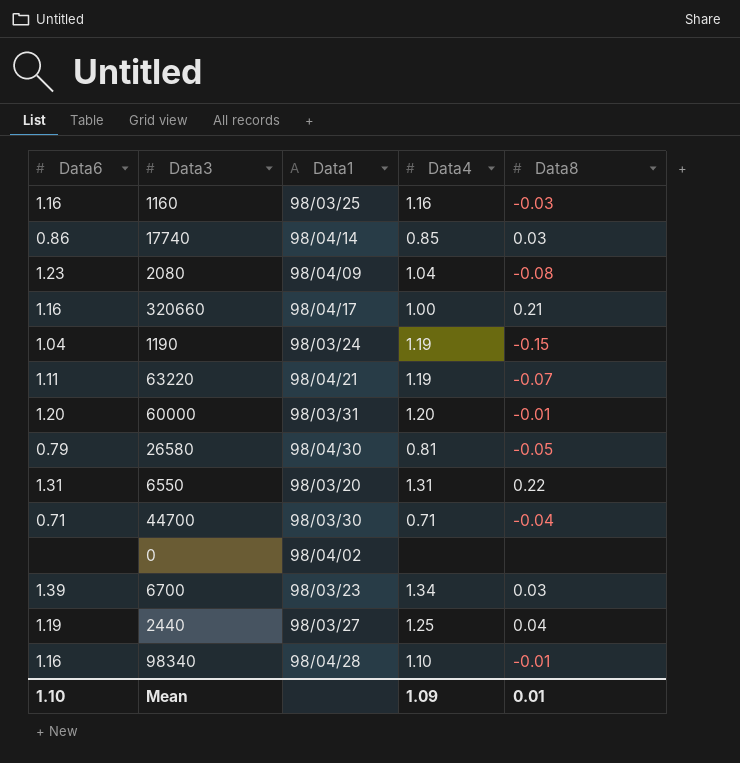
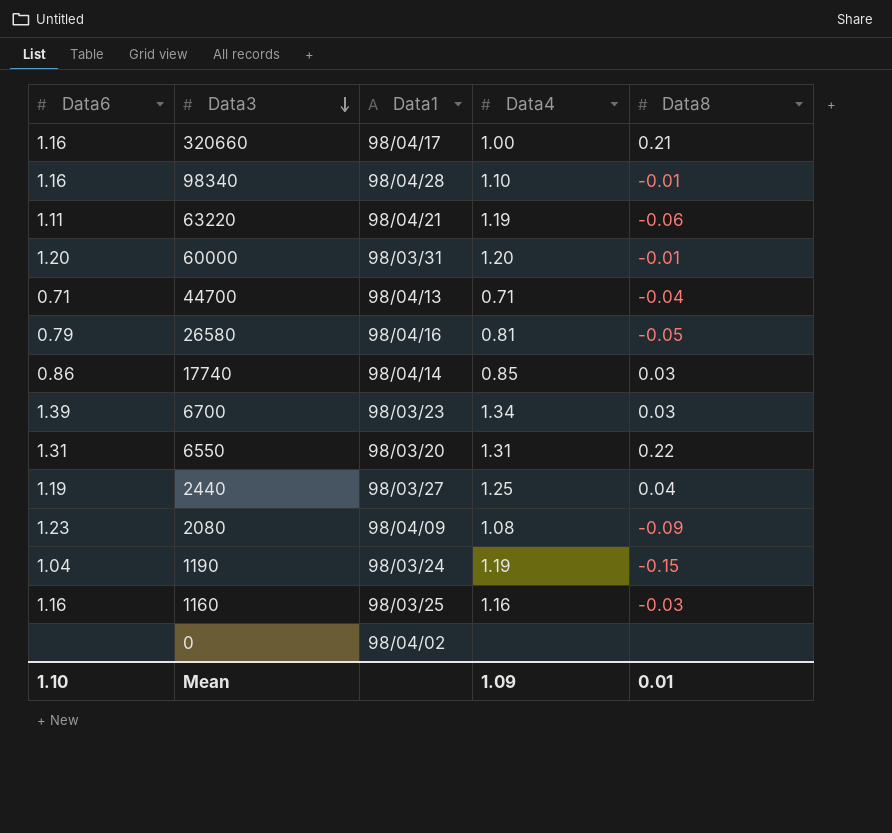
row order: none -> Data3 descending
63220 | Data8: -0.07 -> -0.06
44700 | Data1: 98/03/30 -> 98/04/13
26580 | Data1: 98/04/30 -> 98/04/16
2080 | Data4: 1.04 -> 1.08
2080 | Data8: -0.08 -> -0.09

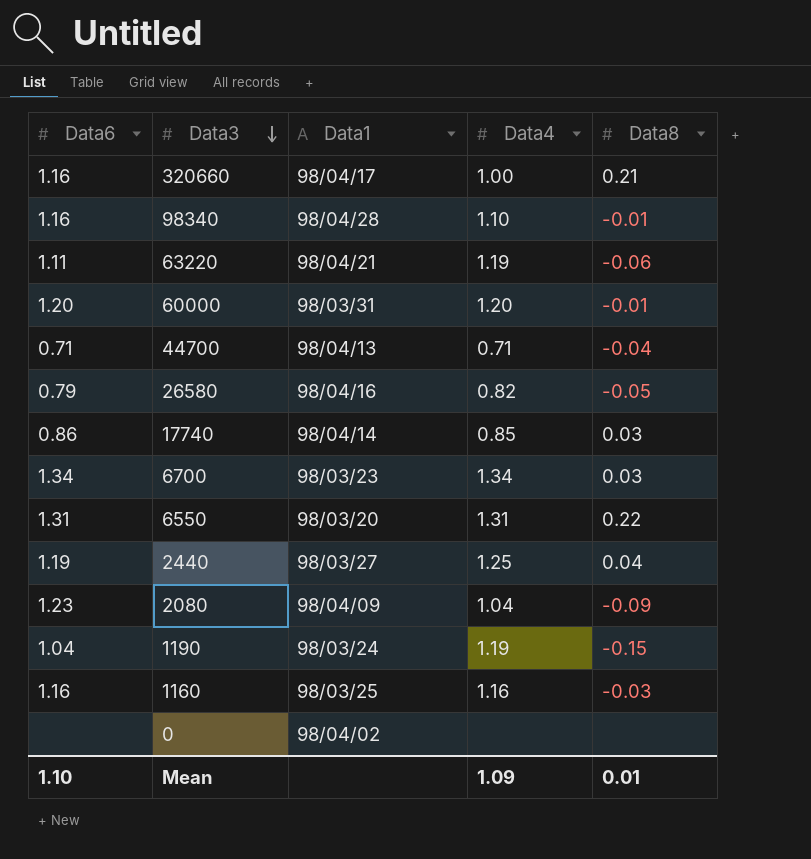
26580 | Data4: 0.81 -> 0.82
6700 | Data6: 1.39 -> 1.34
2080 | Data4: 1.08 -> 1.04

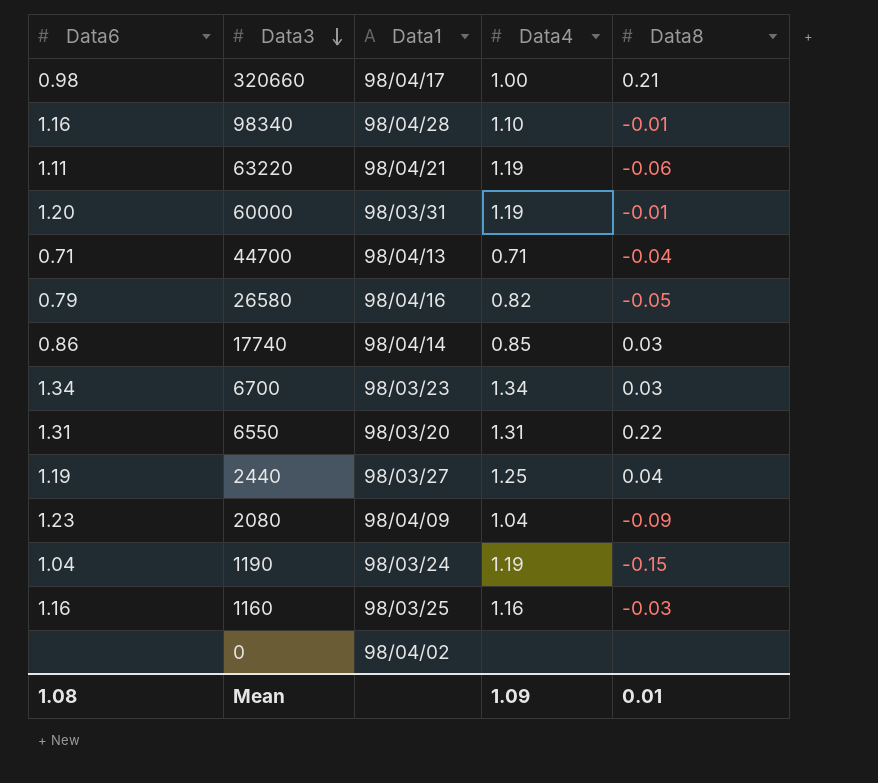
320660 | Data6: 1.16 -> 0.98
60000 | Data4: 1.20 -> 1.19
Mean | Data6: 1.10 -> 1.08

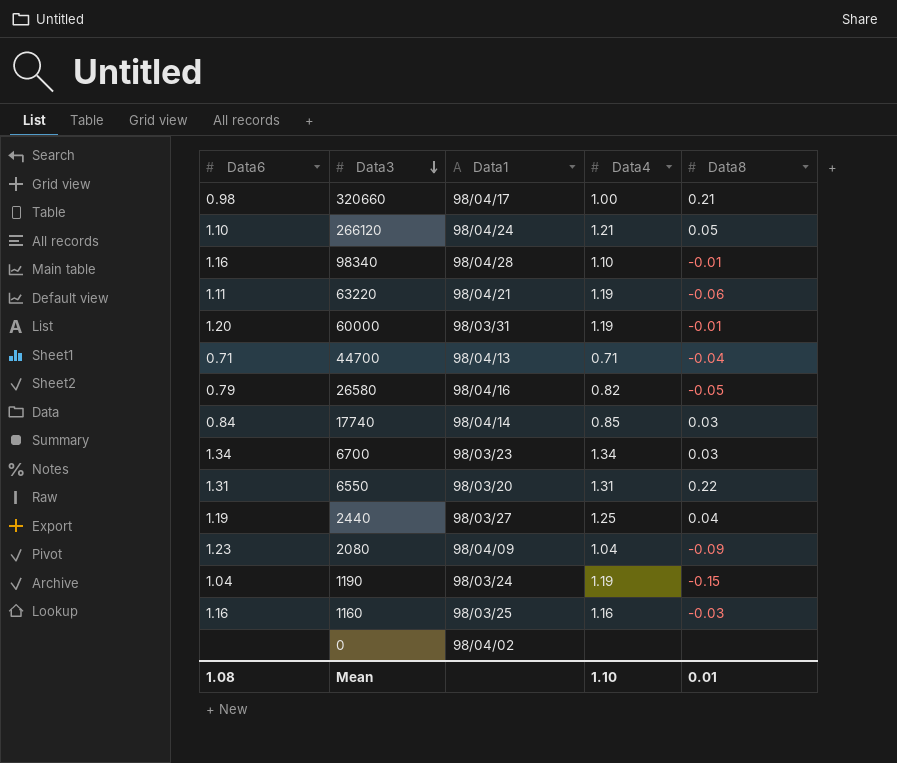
row 266120: none -> 1.10 | 98/04/24 | 1.21 | 0.05
17740 | Data6: 0.86 -> 0.84
Mean | Data4: 1.09 -> 1.10

